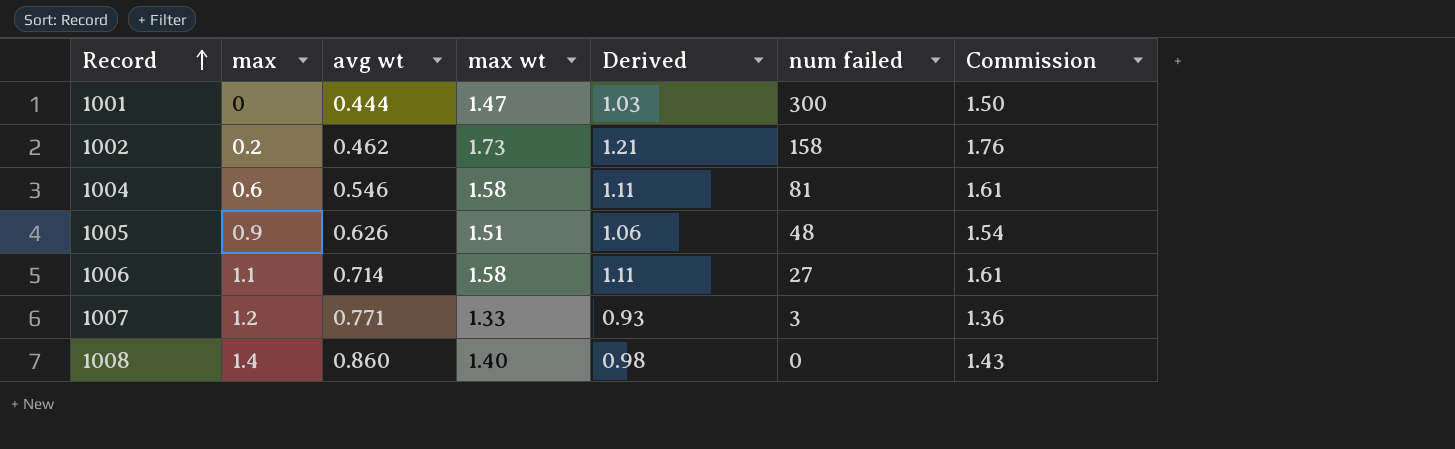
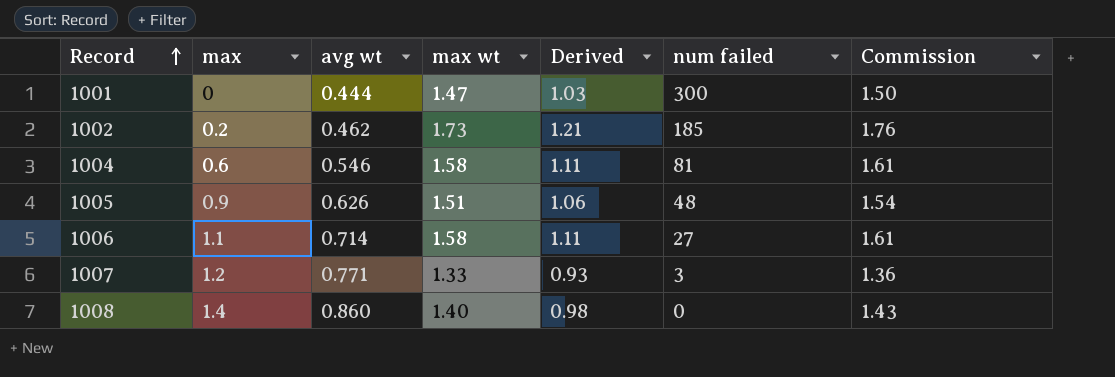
1002 | num failed: 158 -> 185

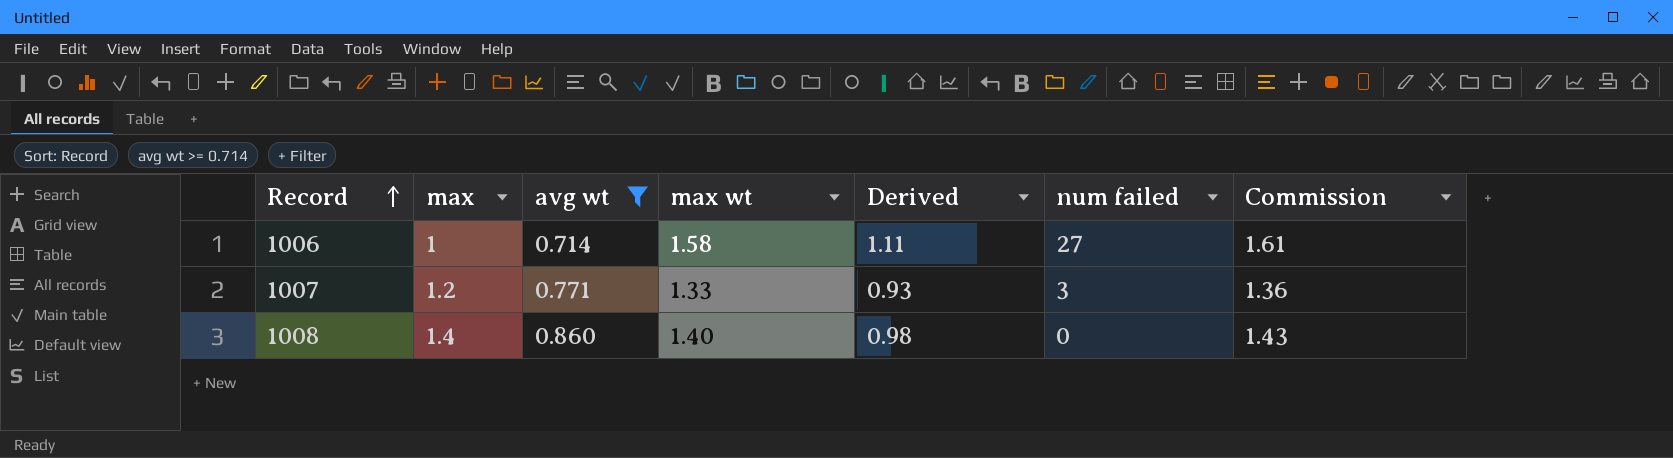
filter: none -> avg wt >= 0.714
1006 | max: 1.1 -> 1

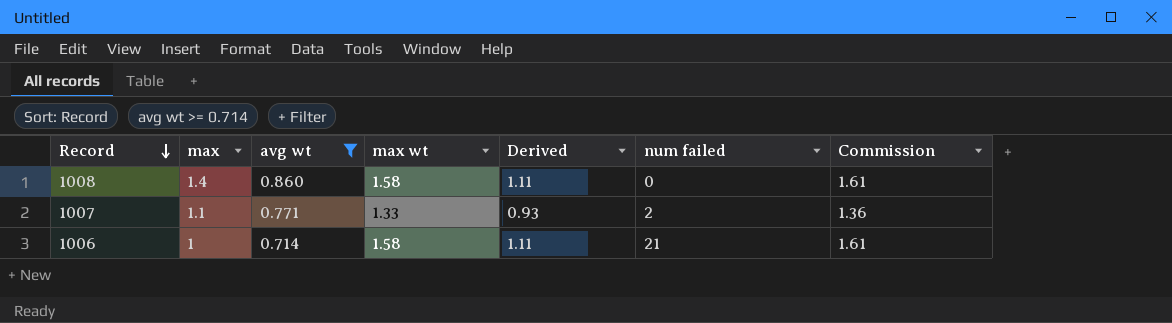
row order: Record ascending -> Record descending
1008 | max wt: 1.40 -> 1.58
1008 | Derived: 0.98 -> 1.11
1008 | Commission: 1.43 -> 1.61
1007 | max: 1.2 -> 1.1
1007 | num failed: 3 -> 2
1006 | num failed: 27 -> 21

